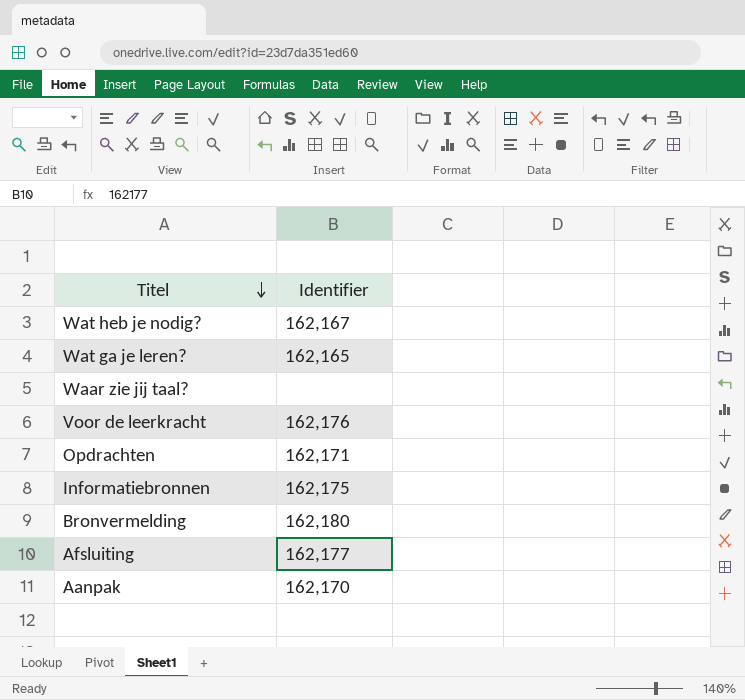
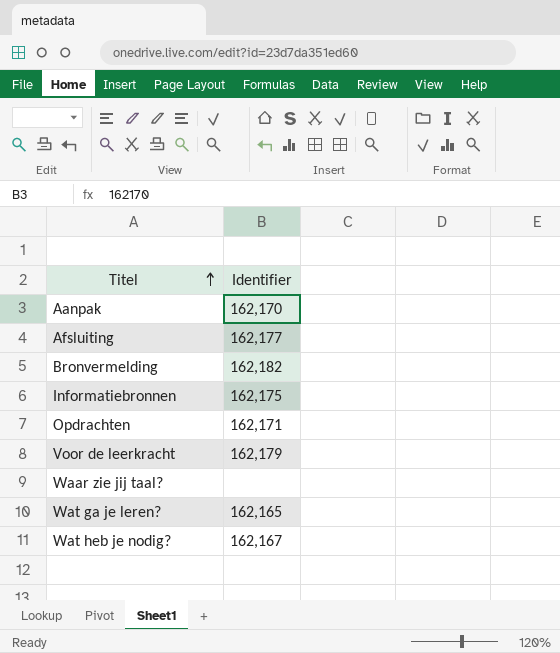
row order: Titel descending -> Titel ascending
Bronvermelding | Identifier: 162,180 -> 162,182
Voor de leerkracht | Identifier: 162,176 -> 162,179

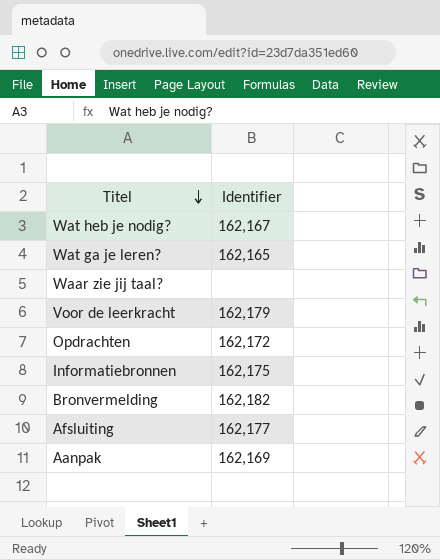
row order: Titel ascending -> Titel descending
Opdrachten | Identifier: 162,171 -> 162,172
Aanpak | Identifier: 162,170 -> 162,169

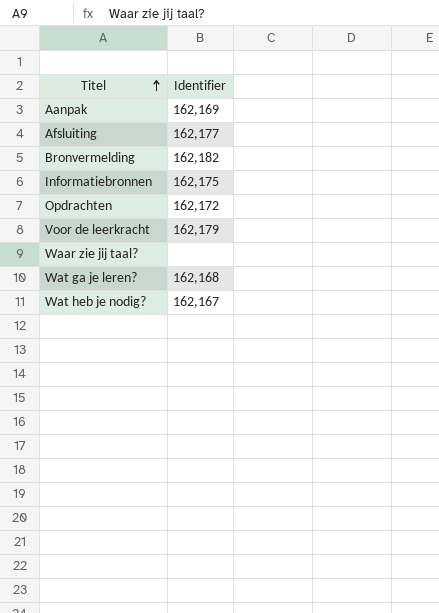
row order: Titel descending -> Titel ascending
Wat ga je leren? | Identifier: 162,165 -> 162,168

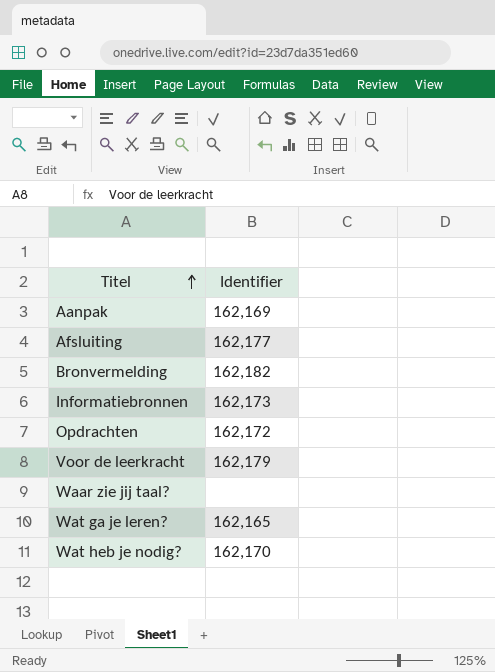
Informatiebronnen | Identifier: 162,175 -> 162,173
Wat ga je leren? | Identifier: 162,168 -> 162,165
Wat heb je nodig? | Identifier: 162,167 -> 162,170

